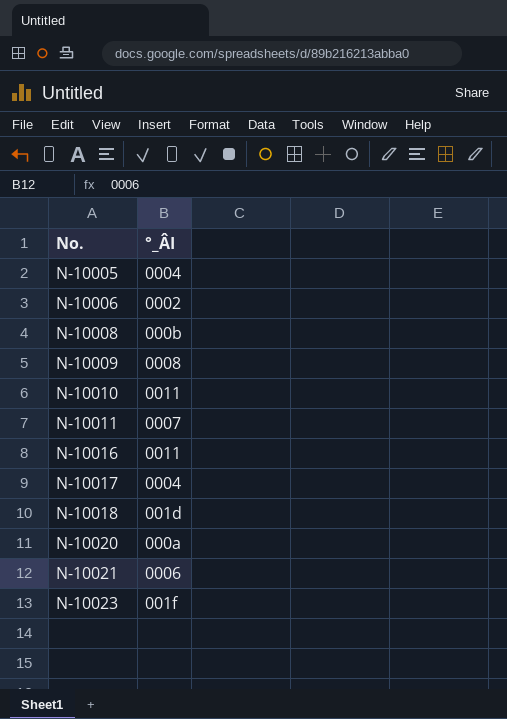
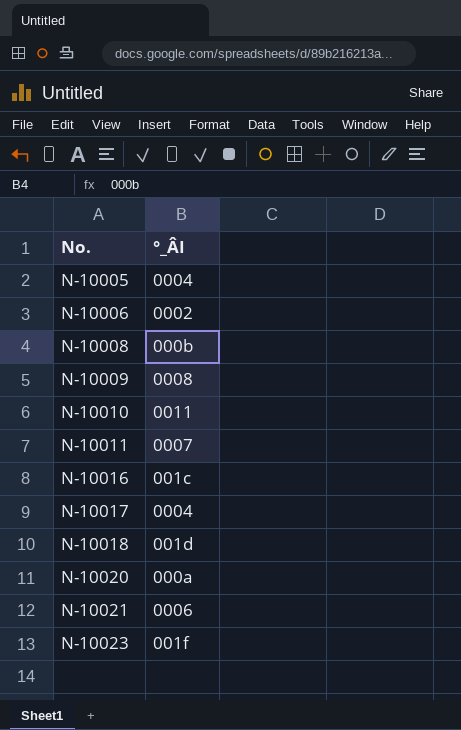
N-10016 | °_ÂI: 0011 -> 001c

